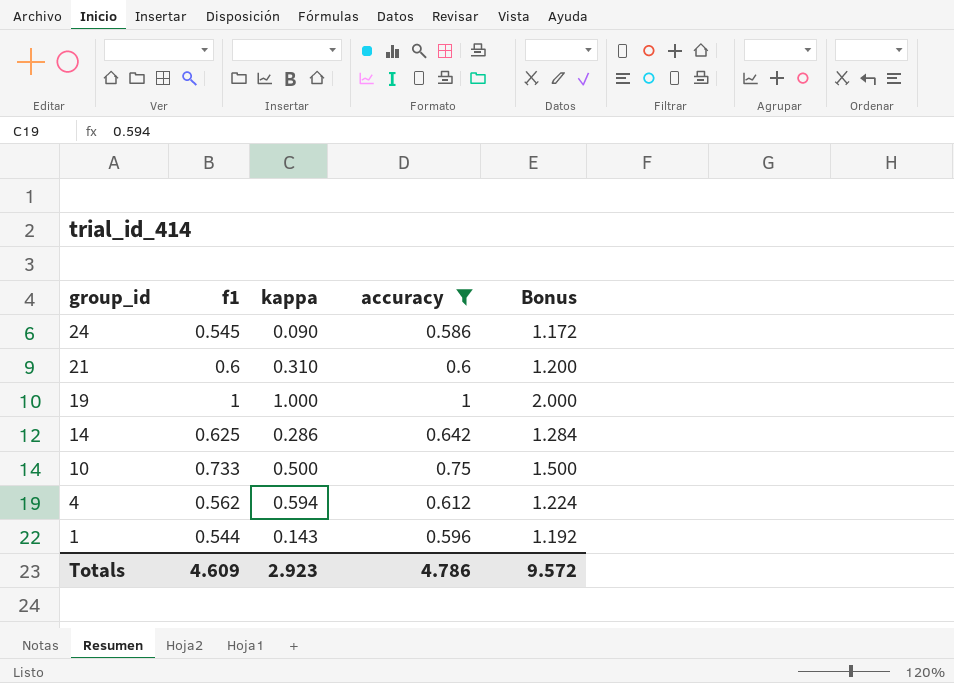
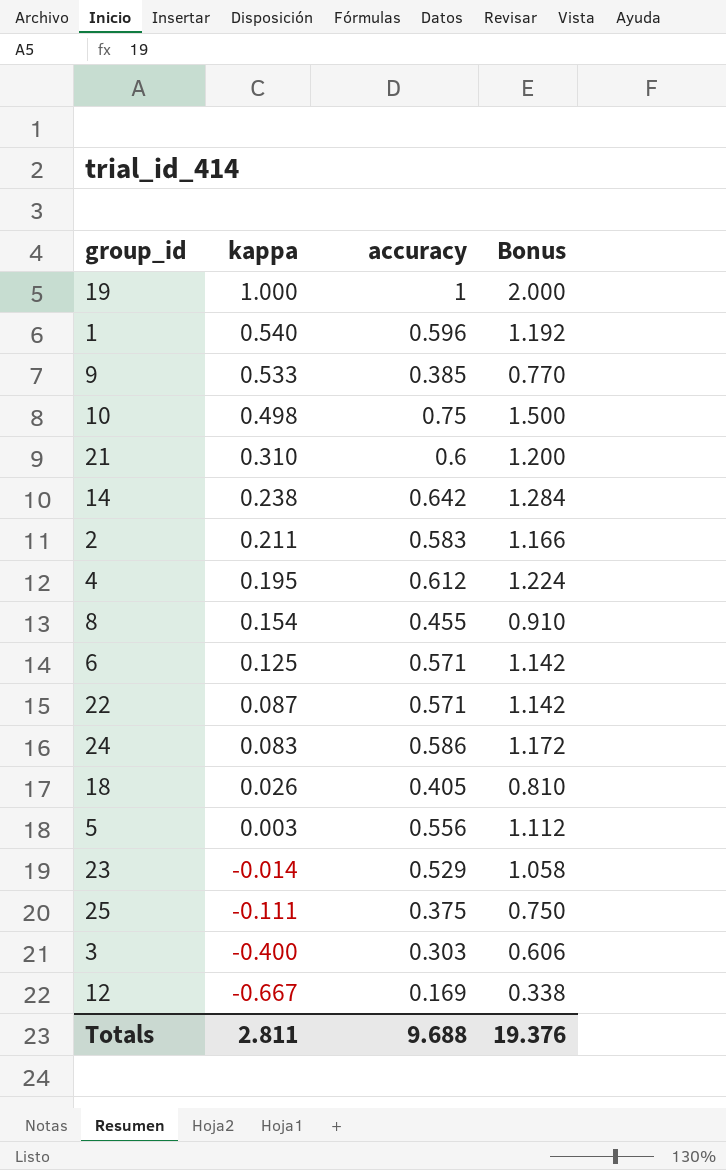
filter: accuracy >= 0.586 -> none
row order: group_id descending -> kappa descending
column f1 | position: 2 -> none
1 | kappa: 0.143 -> 0.540
10 | kappa: 0.500 -> 0.498
14 | kappa: 0.286 -> 0.238
4 | kappa: 0.594 -> 0.195
24 | kappa: 0.090 -> 0.083
Totals | kappa: 2.923 -> 2.811
Totals | accuracy: 4.786 -> 9.688
Totals | Bonus: 9.572 -> 19.376

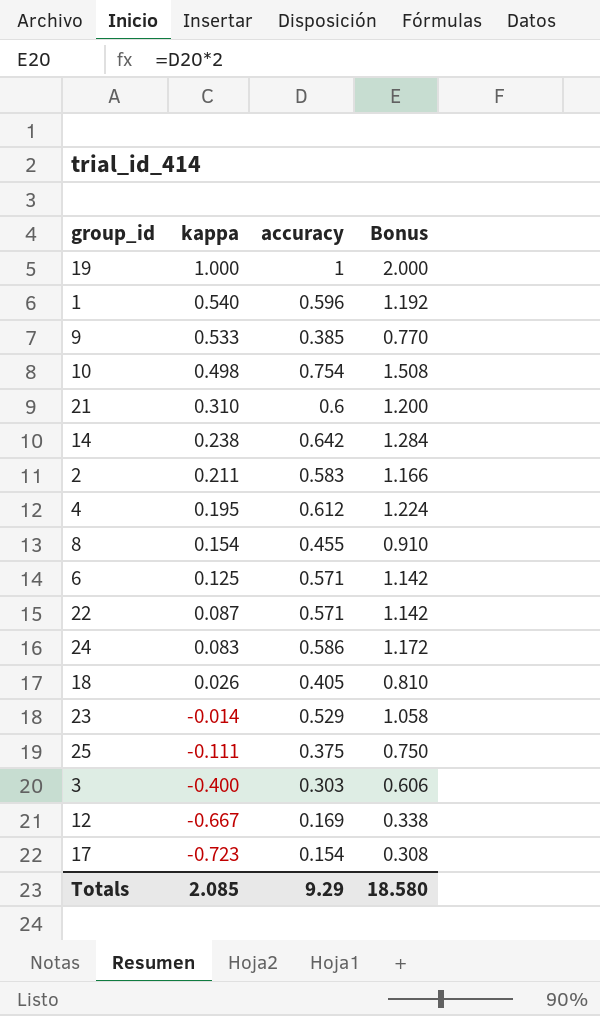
row 5: 0.003 | 0.556 | 1.112 -> none
10 | accuracy: 0.75 -> 0.754
10 | Bonus: 1.500 -> 1.508
row 17: none -> -0.723 | 0.154 | 0.308
Totals | kappa: 2.811 -> 2.085
Totals | accuracy: 9.688 -> 9.29
Totals | Bonus: 19.376 -> 18.580

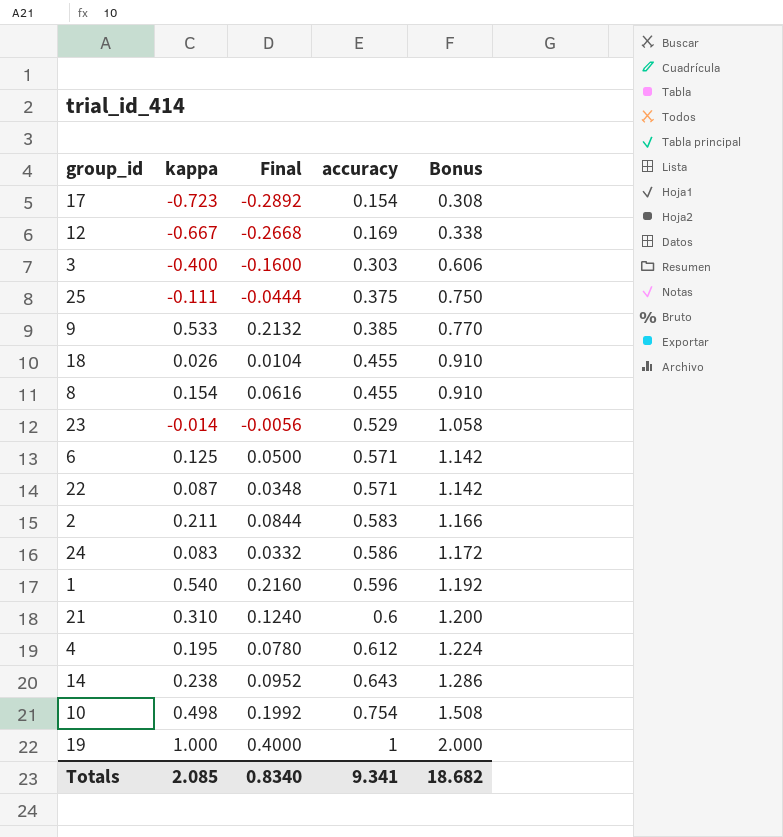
row order: kappa descending -> accuracy ascending
column Final | formula: none -> [kappa] * 0.4
18 | accuracy: 0.405 -> 0.455
18 | Bonus: 0.810 -> 0.910
14 | accuracy: 0.642 -> 0.643
14 | Bonus: 1.284 -> 1.286
Totals | accuracy: 9.29 -> 9.341
Totals | Bonus: 18.580 -> 18.682

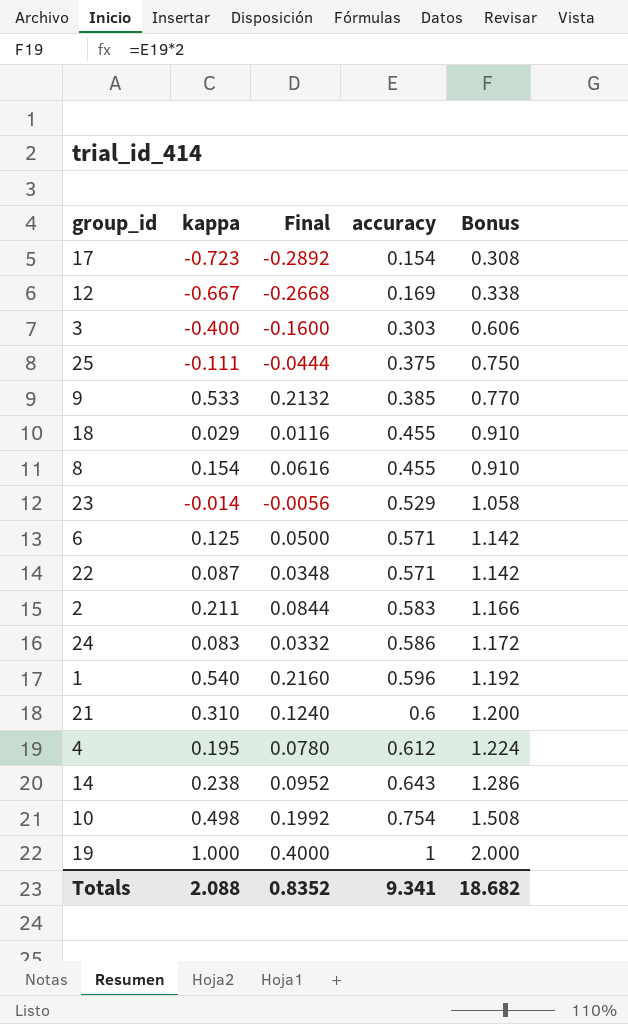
18 | kappa: 0.026 -> 0.029
18 | Final: 0.0104 -> 0.0116
Totals | kappa: 2.085 -> 2.088
Totals | Final: 0.8340 -> 0.8352

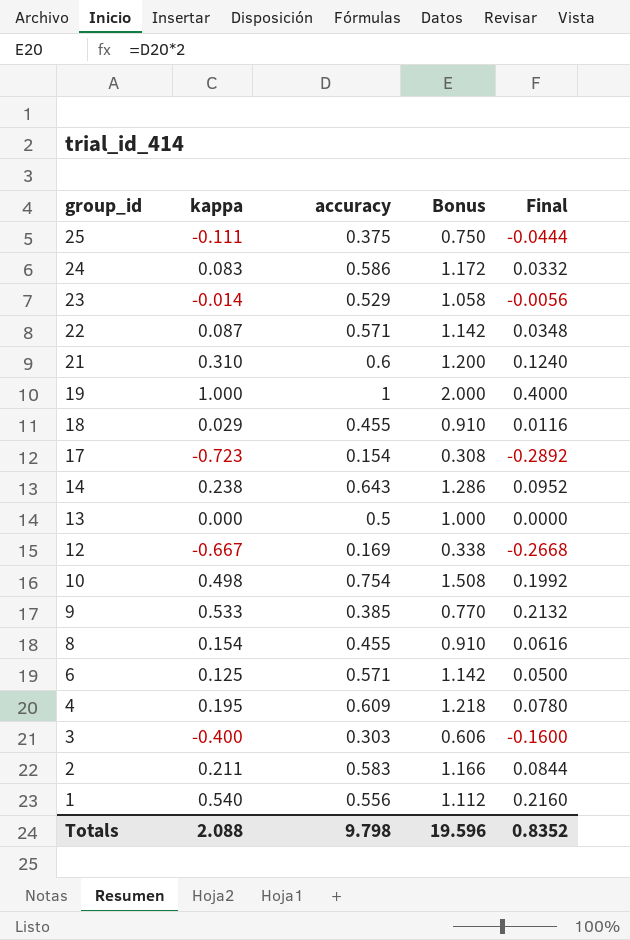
row order: accuracy ascending -> group_id descending
column Final | position: 3 -> 5
row 13: none -> 0.000 | 0.5 | 1.000 | 0.0000
4 | accuracy: 0.612 -> 0.609
4 | Bonus: 1.224 -> 1.218
1 | accuracy: 0.596 -> 0.556
1 | Bonus: 1.192 -> 1.112
Totals | accuracy: 9.341 -> 9.798
Totals | Bonus: 18.682 -> 19.596

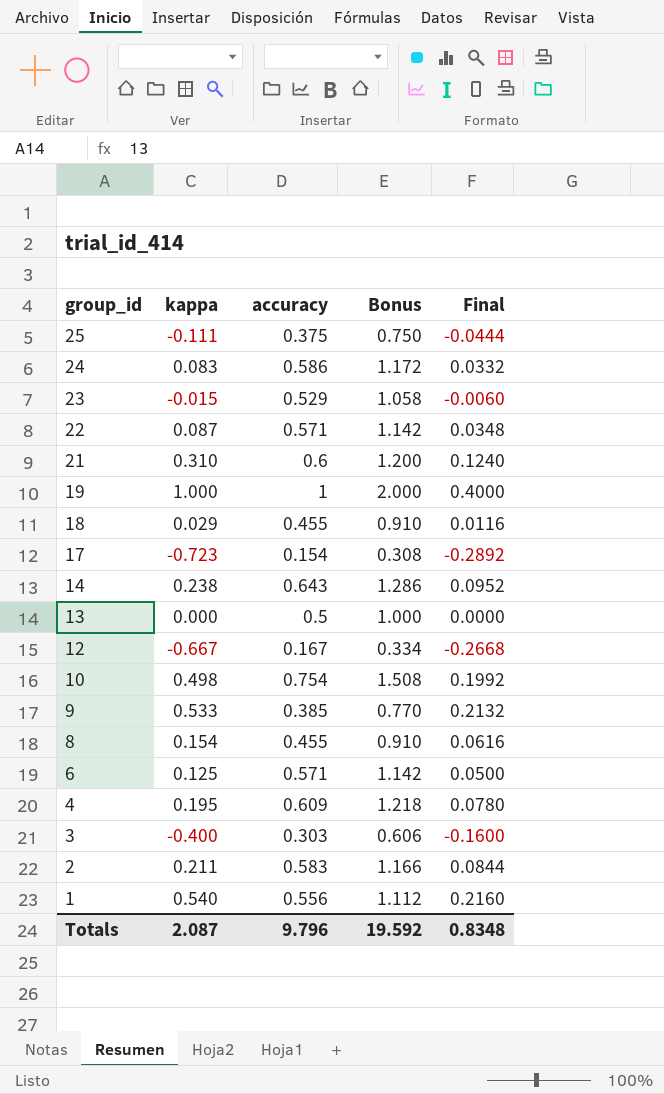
23 | kappa: -0.014 -> -0.015
23 | Final: -0.0056 -> -0.0060
12 | accuracy: 0.169 -> 0.167
12 | Bonus: 0.338 -> 0.334
Totals | kappa: 2.088 -> 2.087
Totals | accuracy: 9.798 -> 9.796
Totals | Bonus: 19.596 -> 19.592
Totals | Final: 0.8352 -> 0.8348

